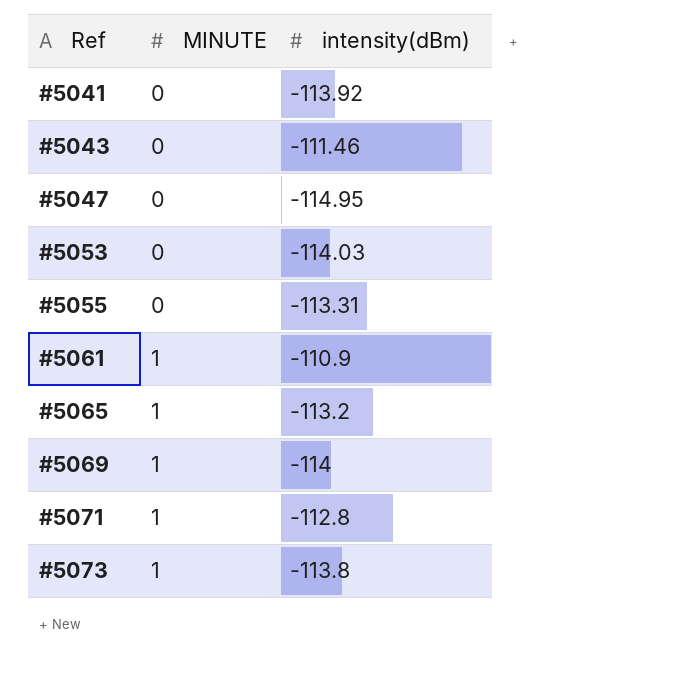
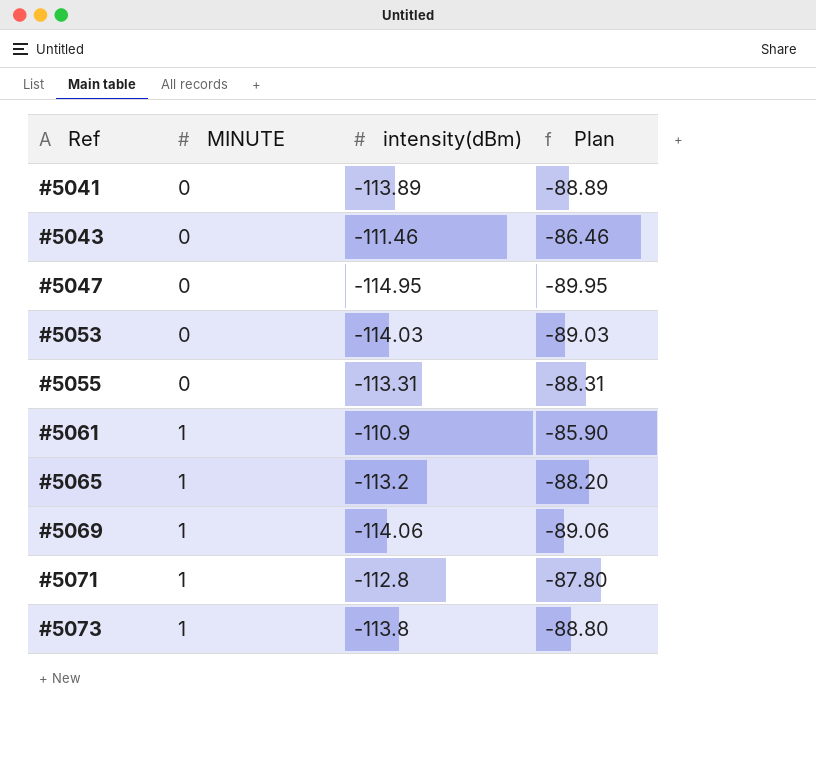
column Plan | formula: none -> [intensity(dBm)] + 25
#5041 | intensity(dBm): -113.92 -> -113.89
#5069 | intensity(dBm): -114 -> -114.06

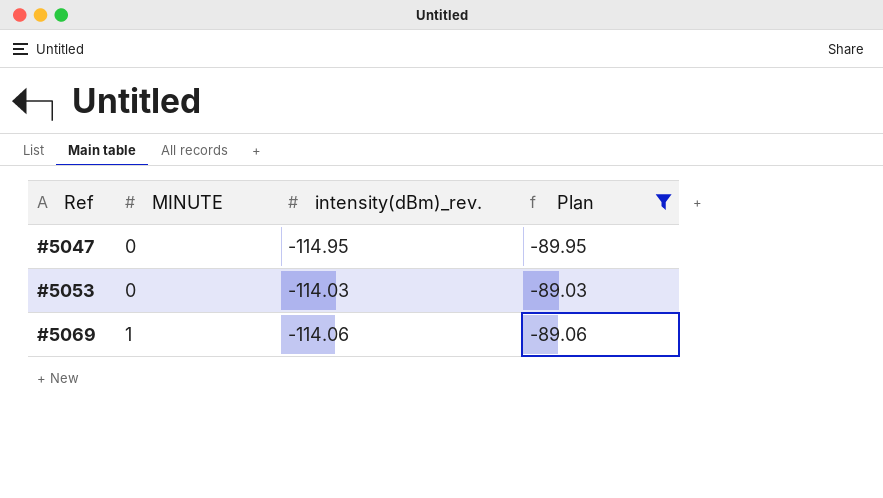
filter: none -> Plan <= -89.03
column name: intensity(dBm) -> intensity(dBm)_rev.

